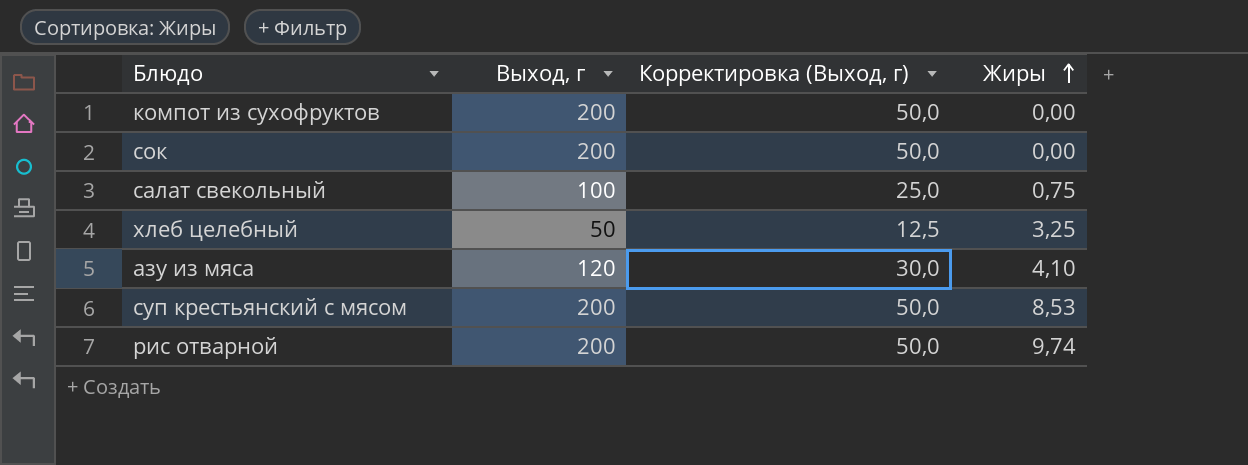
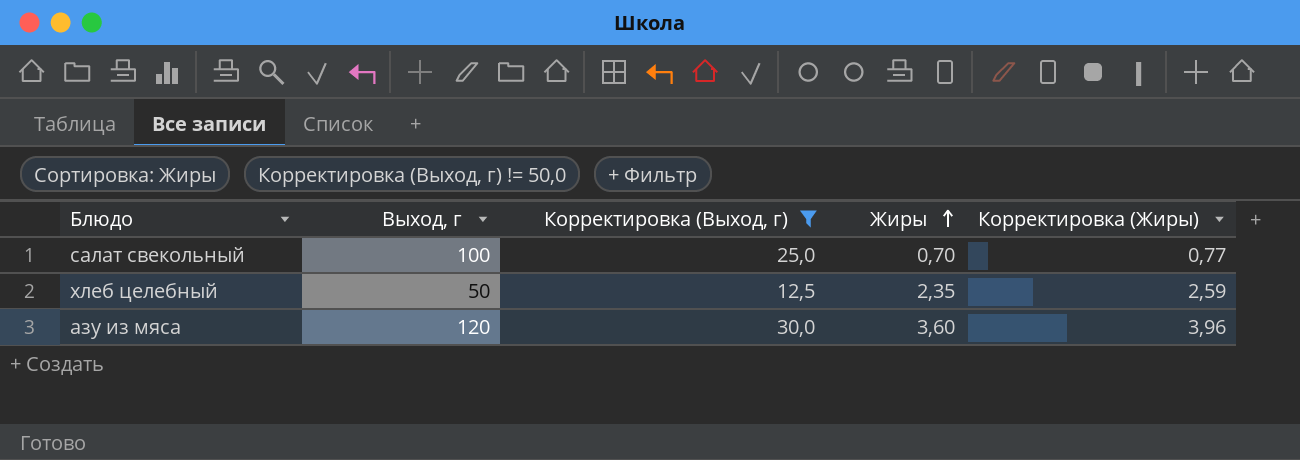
filter: none -> Корректировка (Выход, г) != 50,0
column Корректировка (Жиры) | formula: none -> [Жиры] * 1,1
салат свекольный | Жиры: 0,75 -> 0,70
хлеб целебный | Жиры: 3,25 -> 2,35
азу из мяса | Жиры: 4,10 -> 3,60

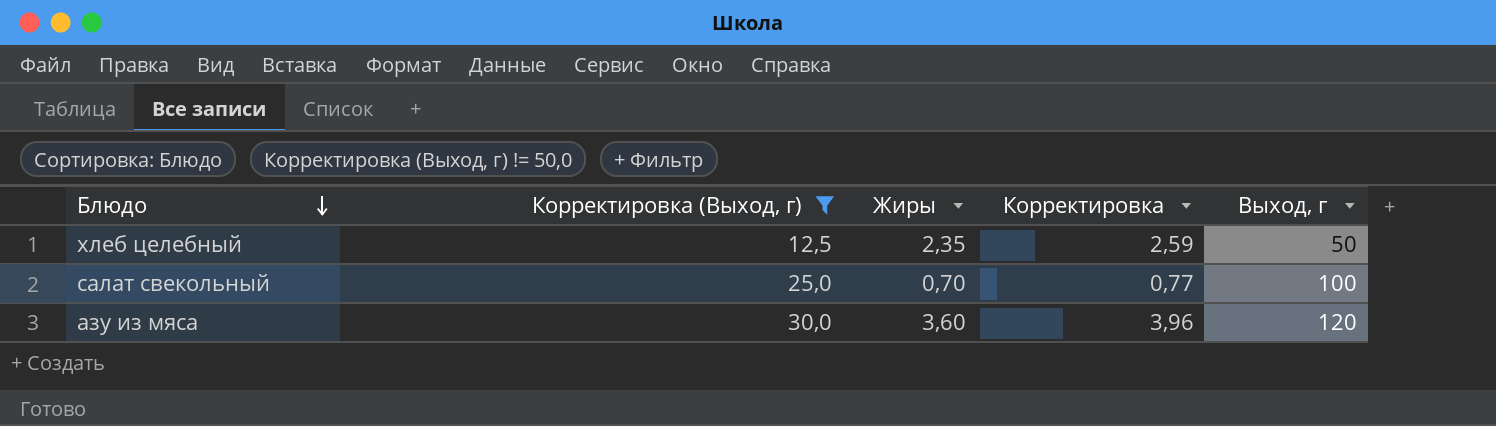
row order: Жиры ascending -> Блюдо descending
column name: Корректировка (Жиры) -> Корректировка
column Выход, г | position: 2 -> 5

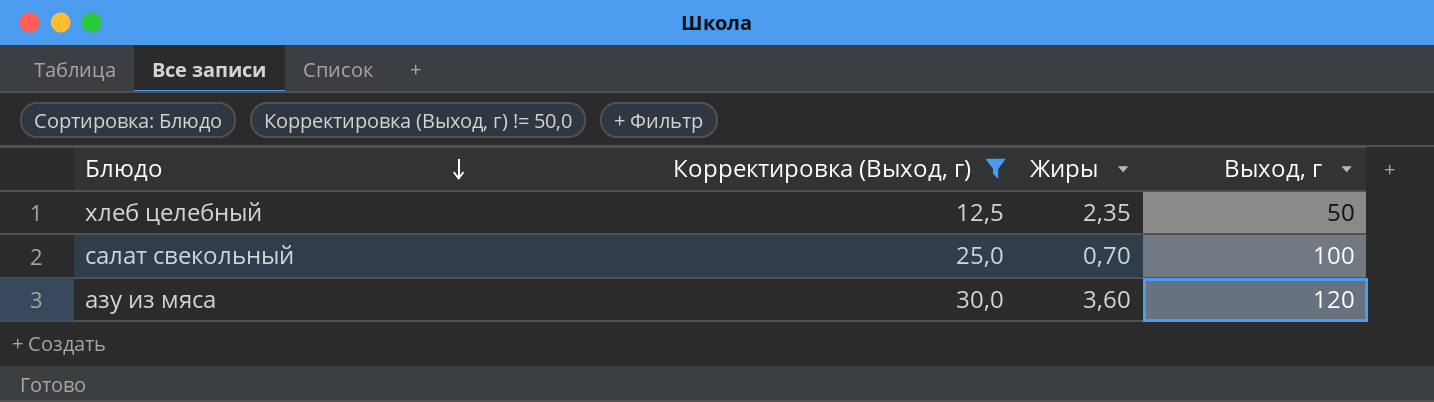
column Корректировка | formula: [Жиры] * 1,1 -> none

